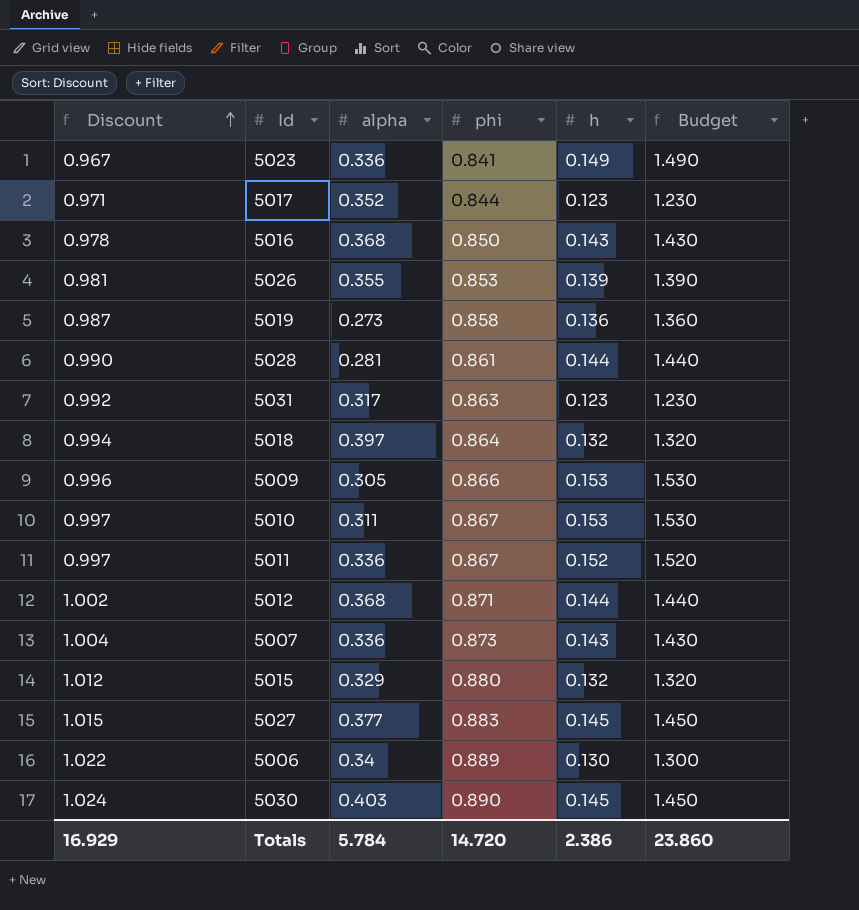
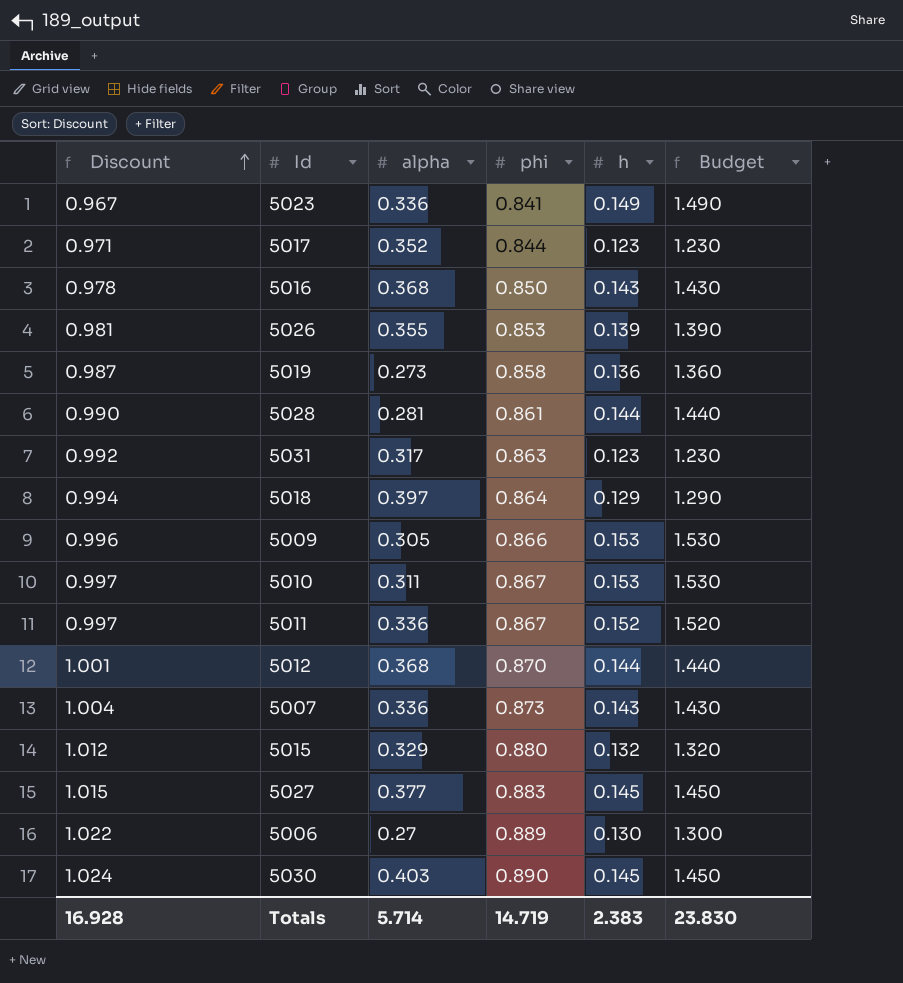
5018 | h: 0.132 -> 0.129
5018 | Budget: 1.320 -> 1.290
5012 | Discount: 1.002 -> 1.001
5012 | phi: 0.871 -> 0.870
5006 | alpha: 0.34 -> 0.27
Totals | Discount: 16.929 -> 16.928
Totals | alpha: 5.784 -> 5.714
Totals | phi: 14.720 -> 14.719
Totals | h: 2.386 -> 2.383
Totals | Budget: 23.860 -> 23.830

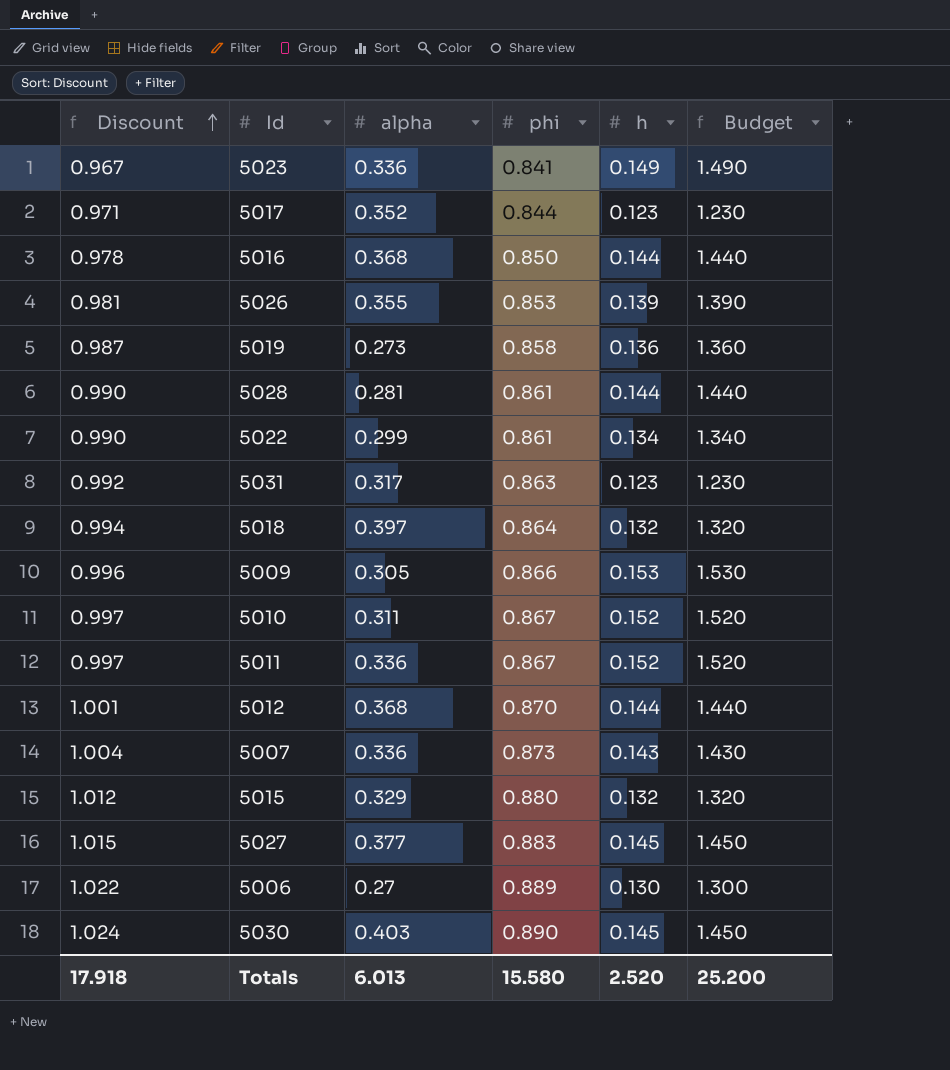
5016 | h: 0.143 -> 0.144
5016 | Budget: 1.430 -> 1.440
row 5022: none -> 0.990 | 0.299 | 0.861 | 0.134 | 1.340
5018 | h: 0.129 -> 0.132
5018 | Budget: 1.290 -> 1.320
5010 | h: 0.153 -> 0.152
5010 | Budget: 1.530 -> 1.520
Totals | Discount: 16.928 -> 17.918
Totals | alpha: 5.714 -> 6.013
Totals | phi: 14.719 -> 15.580
Totals | h: 2.383 -> 2.520
Totals | Budget: 23.830 -> 25.200

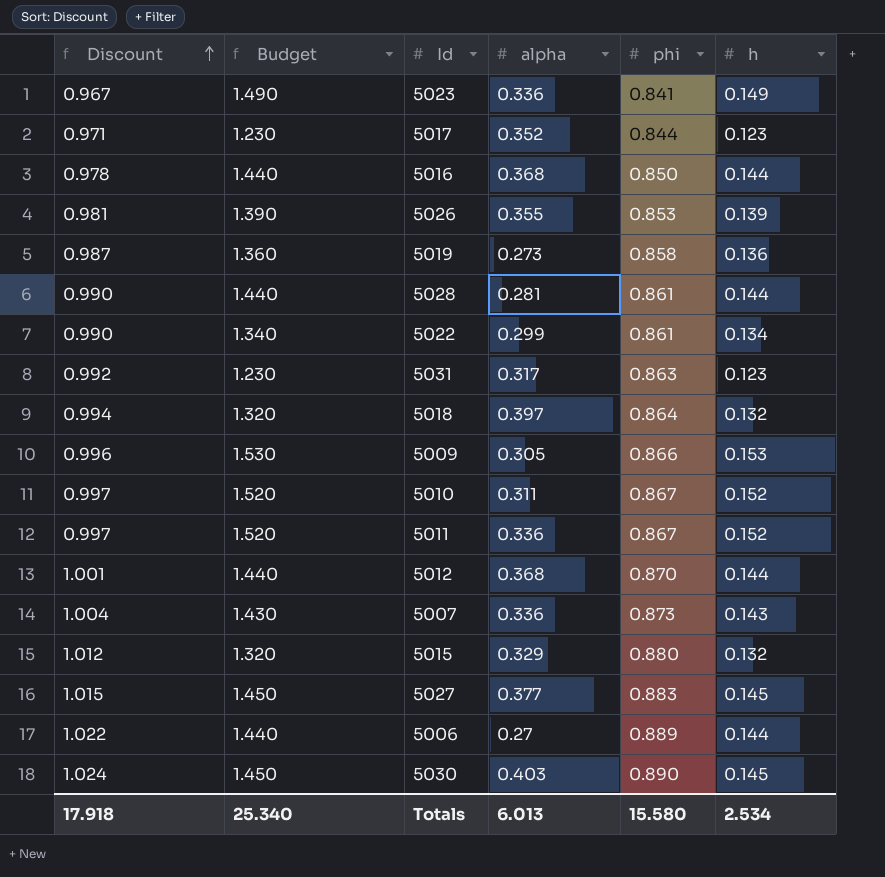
column Budget | position: 6 -> 2
5006 | Budget: 1.300 -> 1.440
5006 | h: 0.130 -> 0.144
Totals | Budget: 25.200 -> 25.340
Totals | h: 2.520 -> 2.534

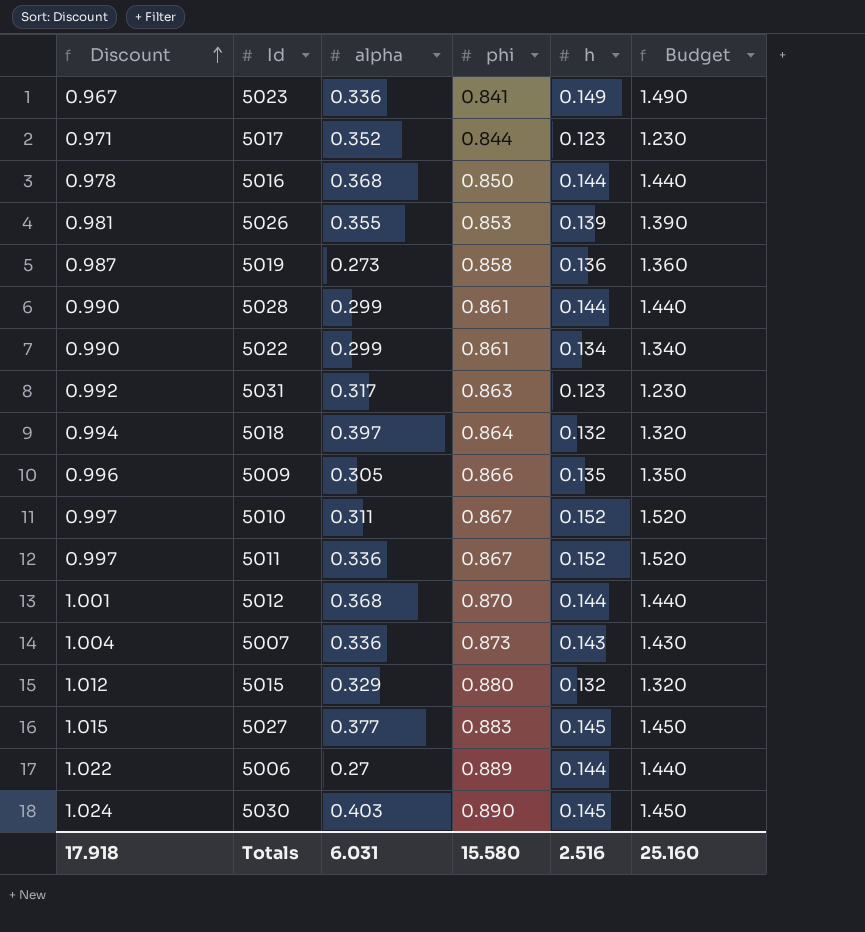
column Budget | position: 2 -> 6
5028 | alpha: 0.281 -> 0.299
5009 | h: 0.153 -> 0.135
5009 | Budget: 1.530 -> 1.350
Totals | alpha: 6.013 -> 6.031
Totals | h: 2.534 -> 2.516
Totals | Budget: 25.340 -> 25.160

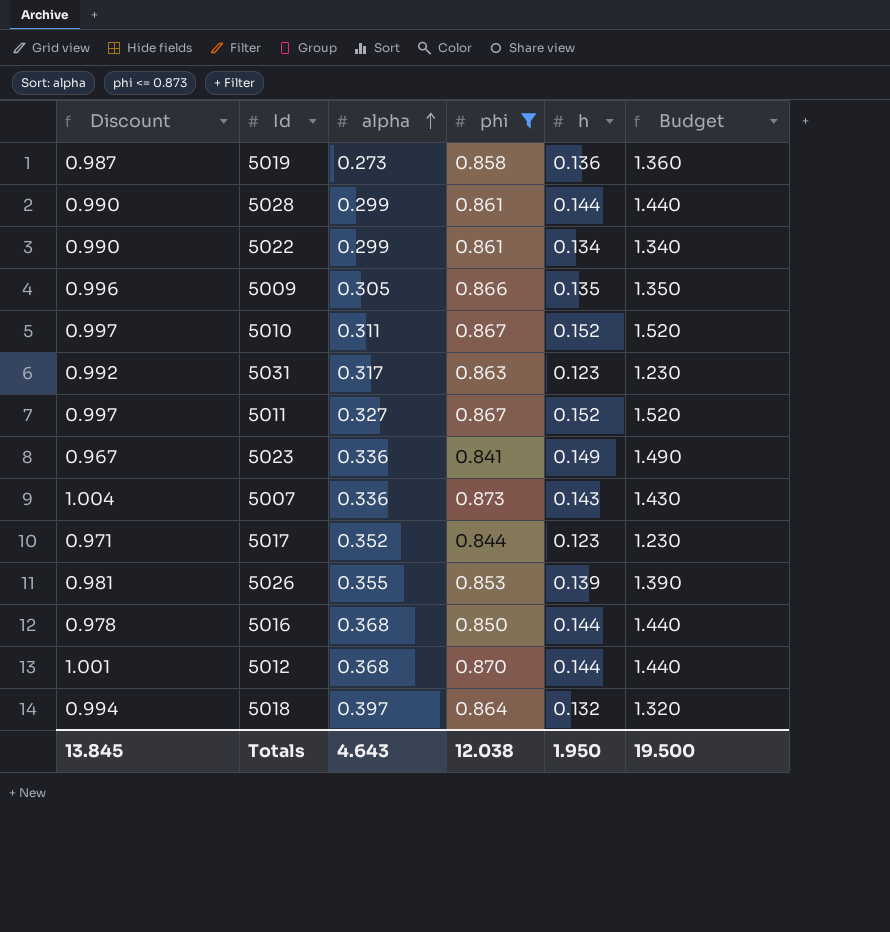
filter: none -> phi <= 0.873
row order: Discount ascending -> alpha ascending
5011 | alpha: 0.336 -> 0.327
Totals | Discount: 17.918 -> 13.845
Totals | alpha: 6.031 -> 4.643
Totals | phi: 15.580 -> 12.038
Totals | h: 2.516 -> 1.950
Totals | Budget: 25.160 -> 19.500

